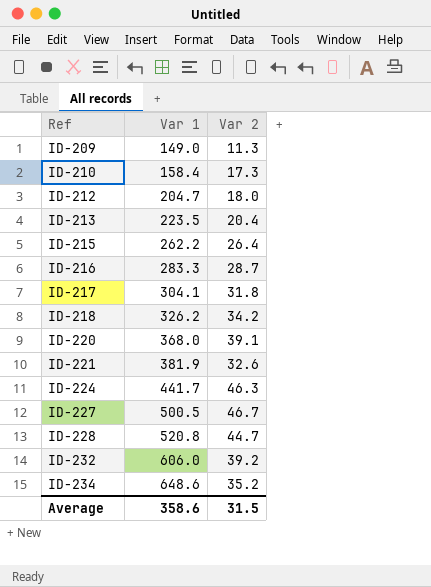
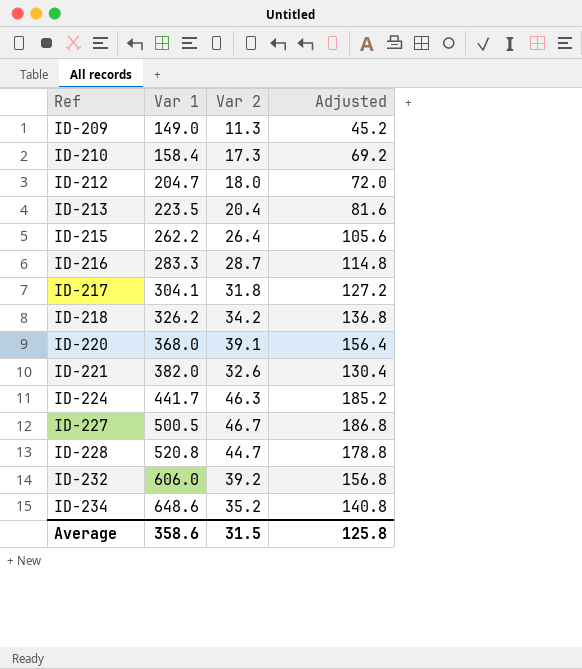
column Adjusted | formula: none -> [Var 2] * 4
ID-221 | Var 1: 381.9 -> 382.0

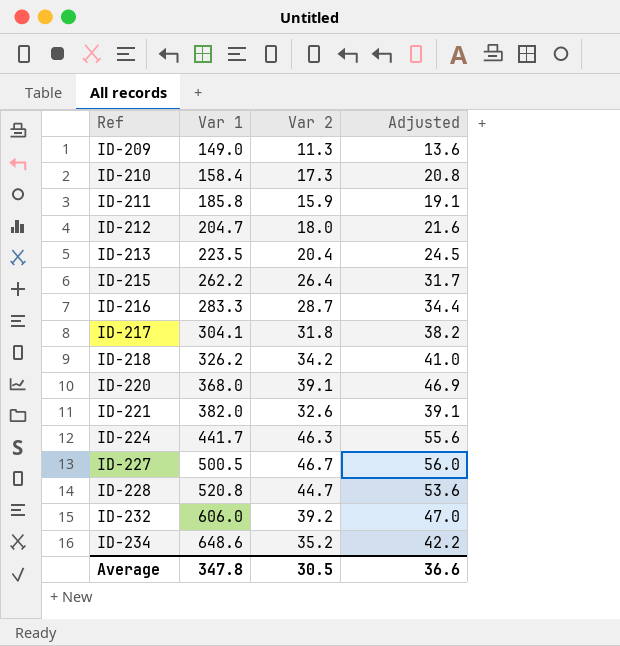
column Adjusted | formula: [Var 2] * 4 -> [Var 2] * 1.2
row ID-211: none -> 185.8 | 15.9 | 19.1
Average | Var 1: 358.6 -> 347.8
Average | Var 2: 31.5 -> 30.5
Average | Adjusted: 125.8 -> 36.6

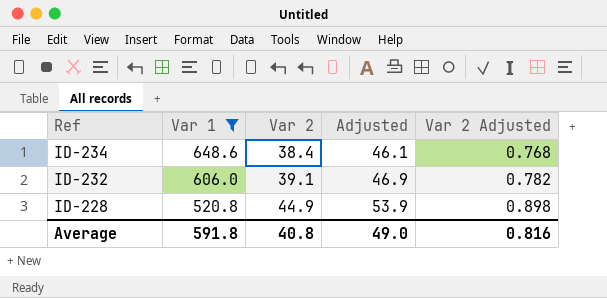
filter: none -> Var 1 >= 520.8
row order: Ref ascending -> Ref descending
column Var 2 Adjusted | formula: none -> [Var 2] * 0.02
ID-234 | Var 2: 35.2 -> 38.4
ID-234 | Adjusted: 42.2 -> 46.1
ID-232 | Var 2: 39.2 -> 39.1
ID-232 | Adjusted: 47.0 -> 46.9
ID-228 | Var 2: 44.7 -> 44.9
ID-228 | Adjusted: 53.6 -> 53.9
Average | Var 1: 347.8 -> 591.8
Average | Var 2: 30.5 -> 40.8
Average | Adjusted: 36.6 -> 49.0

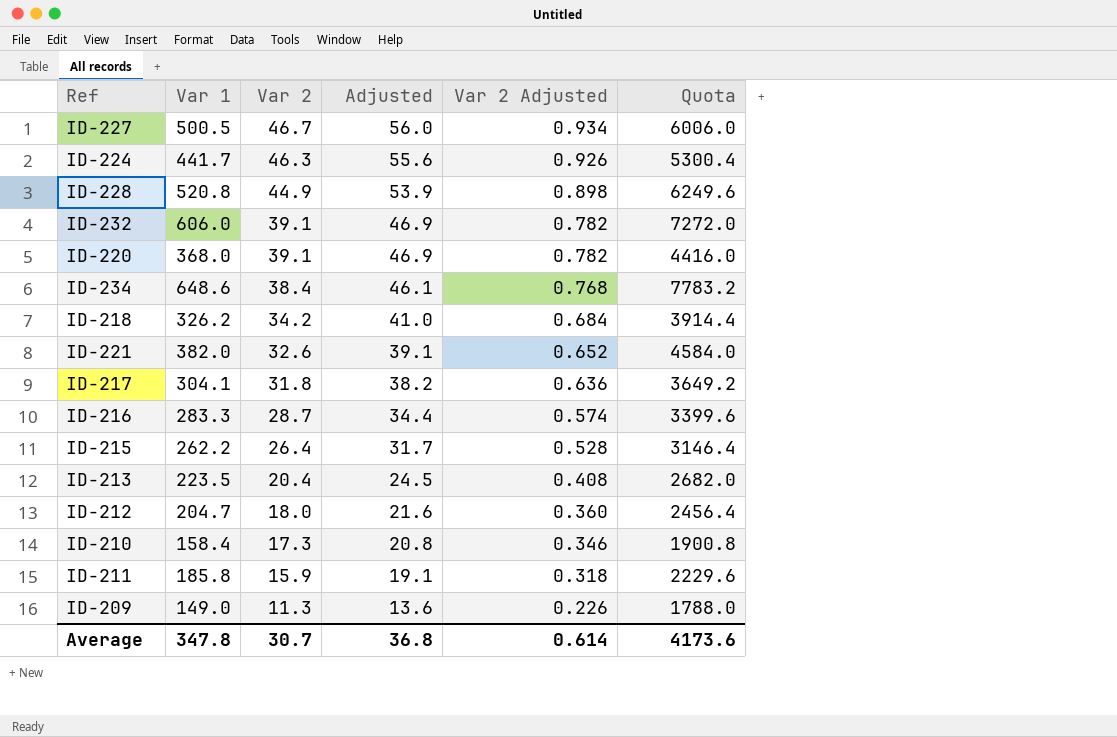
filter: Var 1 >= 520.8 -> none
row order: Ref descending -> Var 2 descending
column Quota | formula: none -> [Var 1] * 12
Average | Var 1: 591.8 -> 347.8
Average | Var 2: 40.8 -> 30.7
Average | Adjusted: 49.0 -> 36.8
Average | Var 2 Adjusted: 0.816 -> 0.614

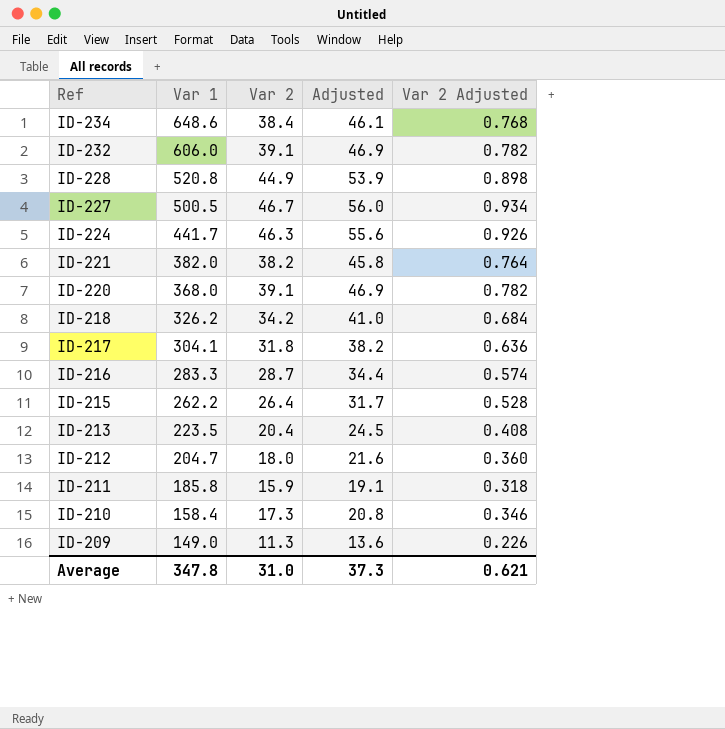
row order: Var 2 descending -> Ref descending
column Quota | formula: [Var 1] * 12 -> none
ID-221 | Var 2: 32.6 -> 38.2
ID-221 | Adjusted: 39.1 -> 45.8
ID-221 | Var 2 Adjusted: 0.652 -> 0.764
Average | Var 2: 30.7 -> 31.0
Average | Adjusted: 36.8 -> 37.3
Average | Var 2 Adjusted: 0.614 -> 0.621

